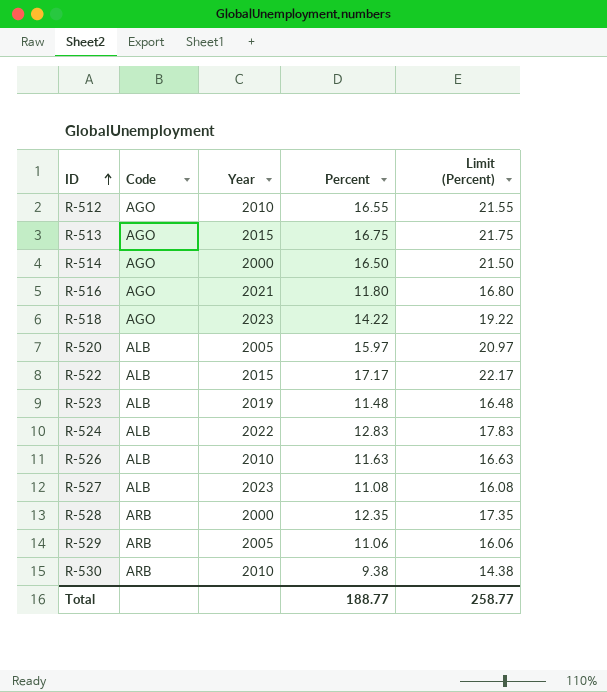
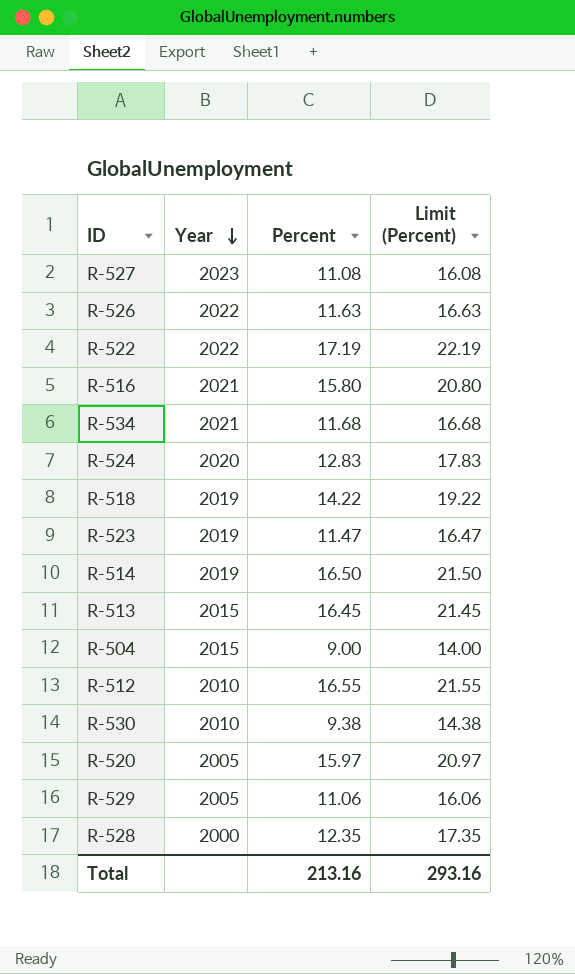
row order: ID ascending -> Year descending
column Code | position: 2 -> none
R-526 | Year: 2010 -> 2022
R-522 | Year: 2015 -> 2022
R-522 | Percent: 17.17 -> 17.19
R-522 | Limit (Percent): 22.17 -> 22.19
R-516 | Percent: 11.80 -> 15.80
R-516 | Limit (Percent): 16.80 -> 20.80
row R-534: none -> 2021 | 11.68 | 16.68
R-524 | Year: 2022 -> 2020
R-518 | Year: 2023 -> 2019
R-523 | Percent: 11.48 -> 11.47
R-523 | Limit (Percent): 16.48 -> 16.47
R-514 | Year: 2000 -> 2019
R-513 | Percent: 16.75 -> 16.45
R-513 | Limit (Percent): 21.75 -> 21.45
row R-504: none -> 2015 | 9.00 | 14.00
Total | Percent: 188.77 -> 213.16
Total | Limit (Percent): 258.77 -> 293.16

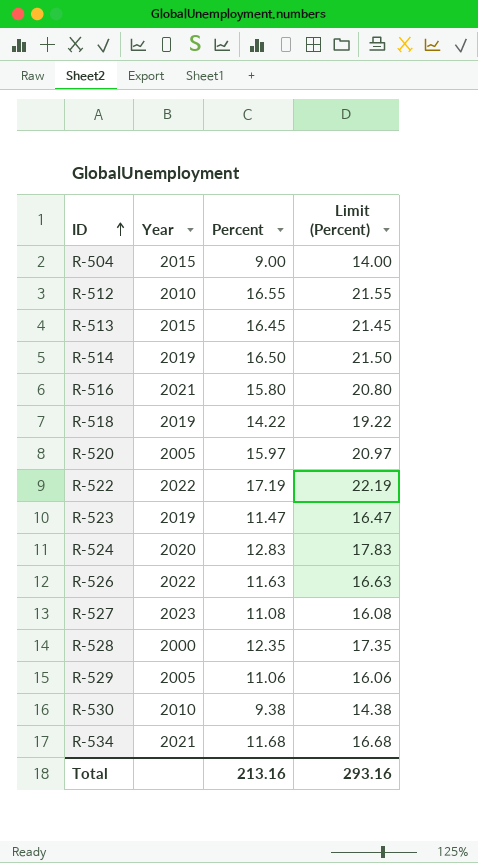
row order: Year descending -> ID ascending

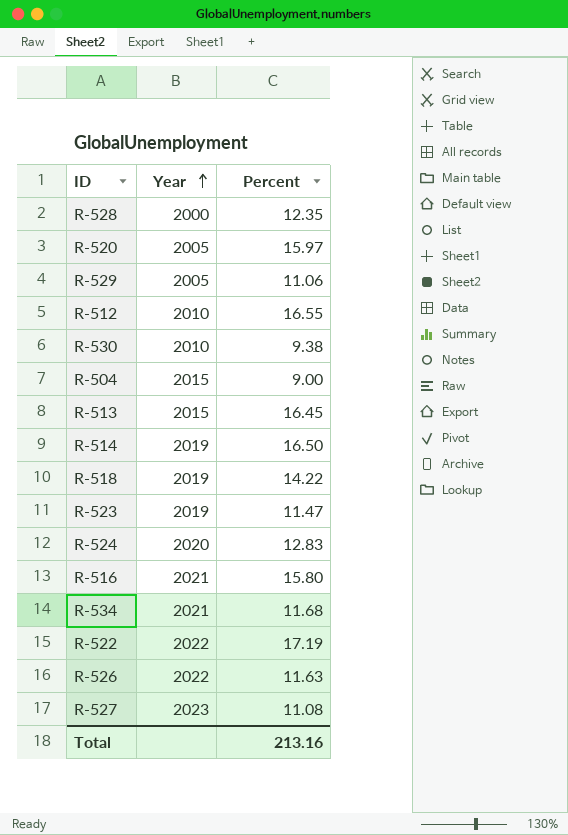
row order: ID ascending -> Year ascending
column Limit (Percent) | formula: [Percent] + 5 -> none

